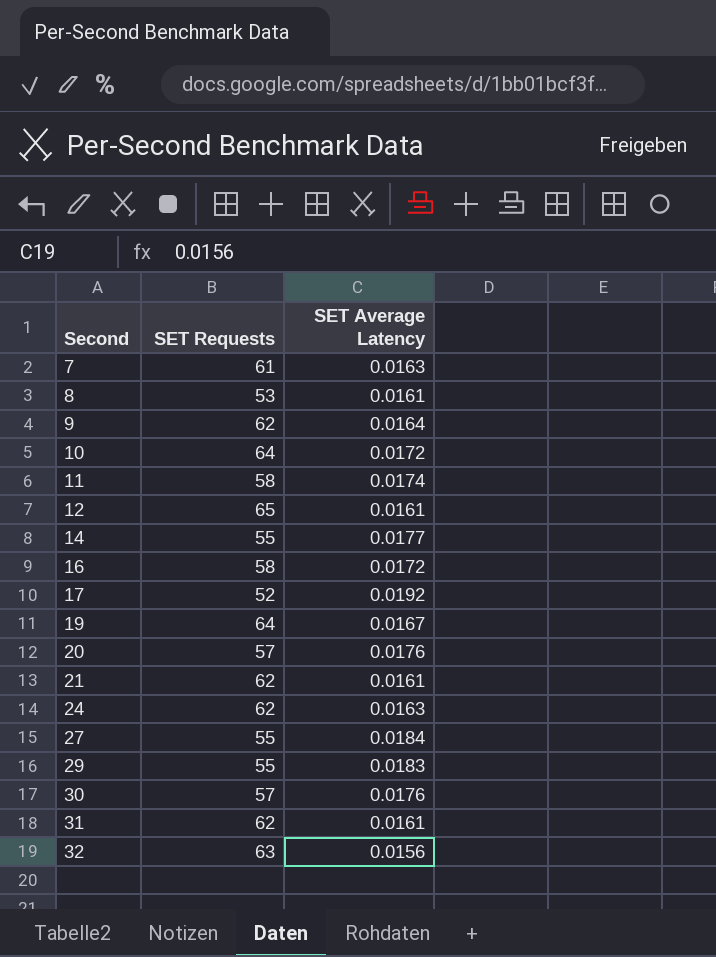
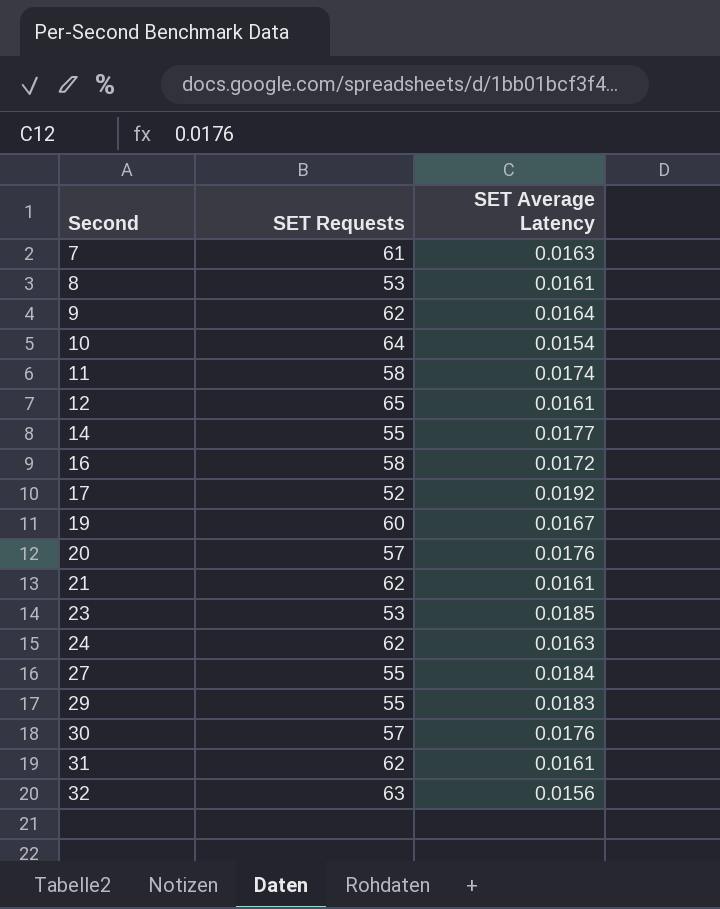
10 | SET Average Latency: 0.0172 -> 0.0154
19 | SET Requests: 64 -> 60
row 23: none -> 53 | 0.0185

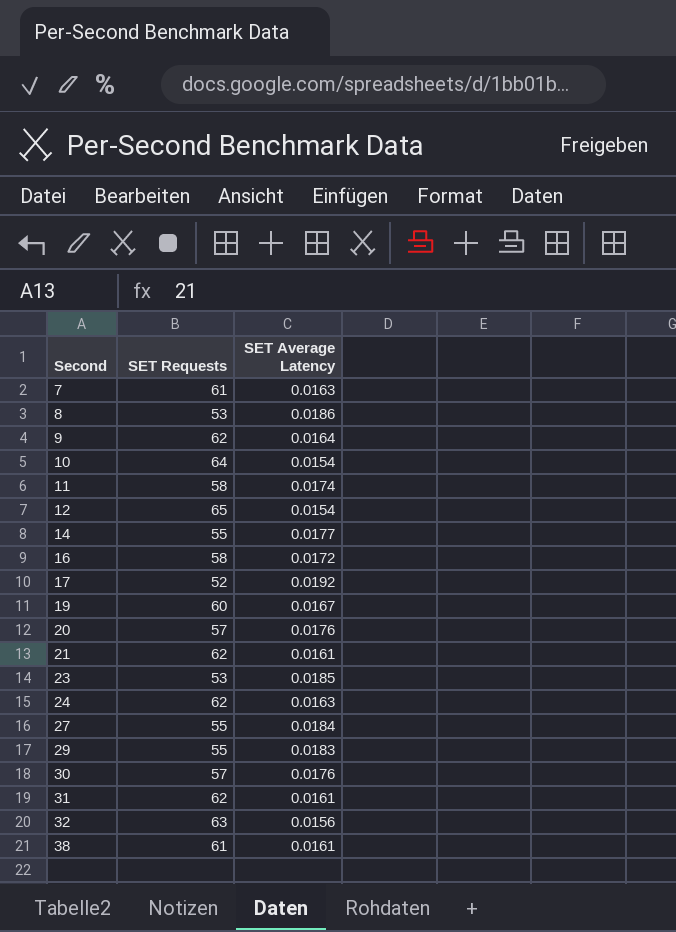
8 | SET Average Latency: 0.0161 -> 0.0186
12 | SET Average Latency: 0.0161 -> 0.0154
row 38: none -> 61 | 0.0161

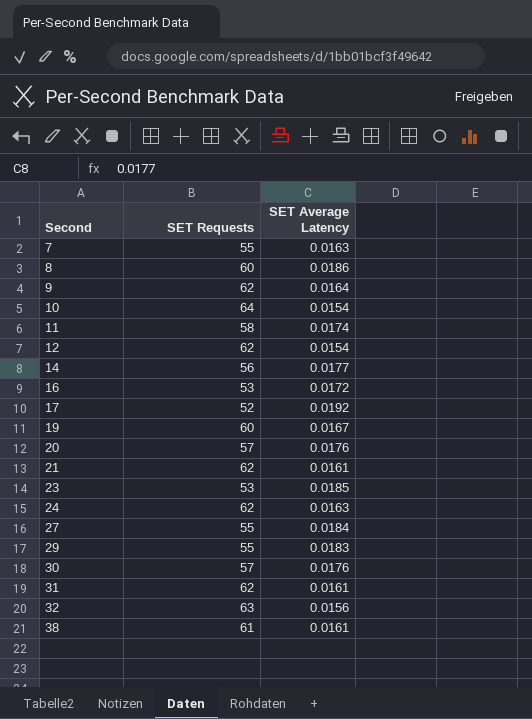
7 | SET Requests: 61 -> 55
8 | SET Requests: 53 -> 60
12 | SET Requests: 65 -> 62
14 | SET Requests: 55 -> 56
16 | SET Requests: 58 -> 53

